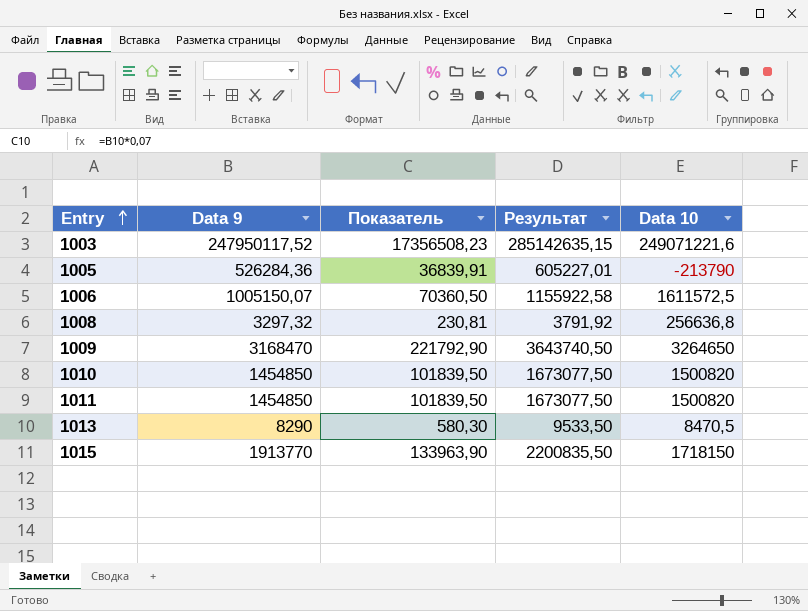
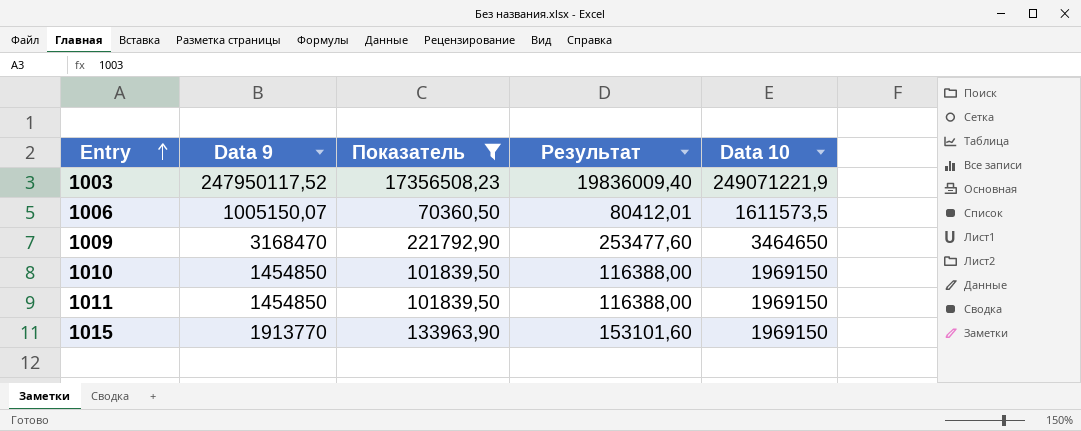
filter: none -> Показатель >= 70360,50
column Результат | formula: [Data 9] * 1,15 -> [Data 9] * 0,08
1003 | Data 10: 249071221,6 -> 249071221,9
1006 | Data 10: 1611572,5 -> 1611573,5
1009 | Data 10: 3264650 -> 3464650
1010 | Data 10: 1500820 -> 1969150
1011 | Data 10: 1500820 -> 1969150
1015 | Data 10: 1718150 -> 1969150

